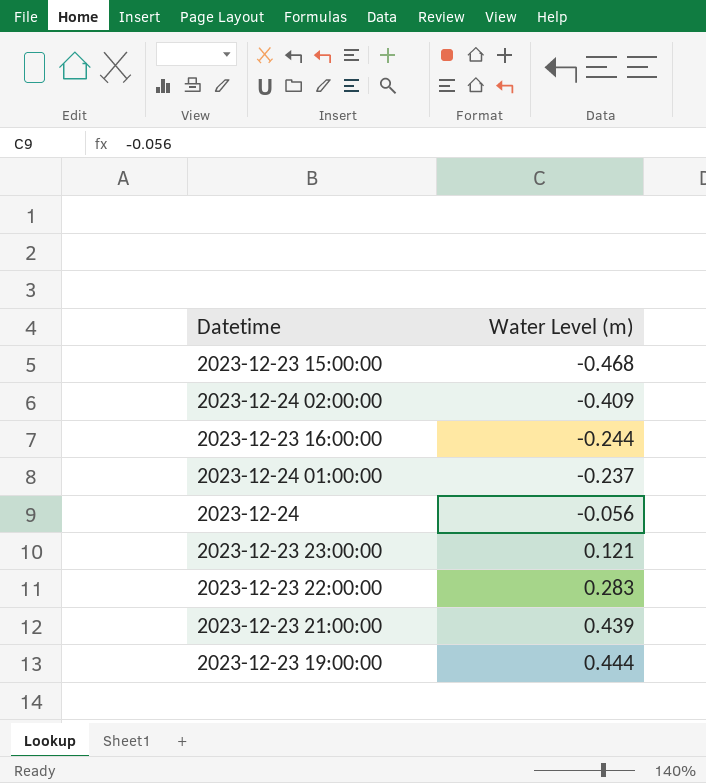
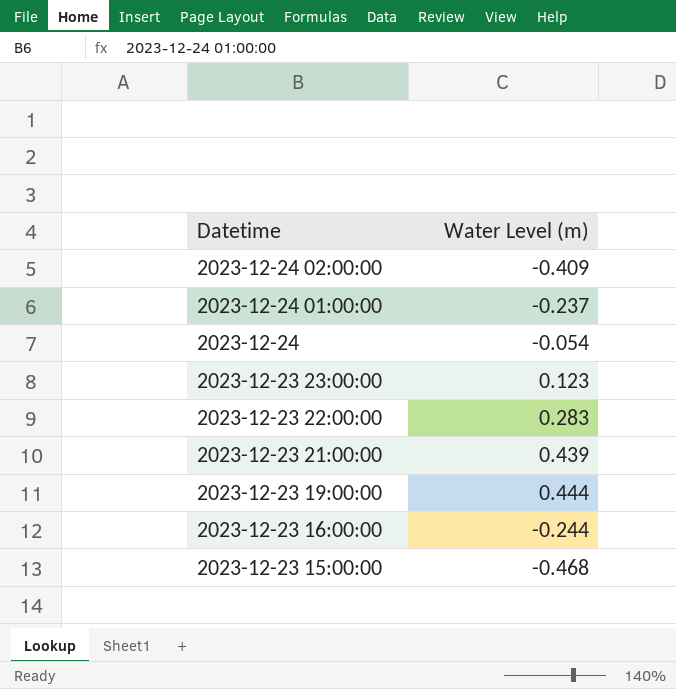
row order: Water Level (m) ascending -> Datetime descending
2023-12-24 | Water Level (m): -0.056 -> -0.054
2023-12-23 23:00:00 | Water Level (m): 0.121 -> 0.123

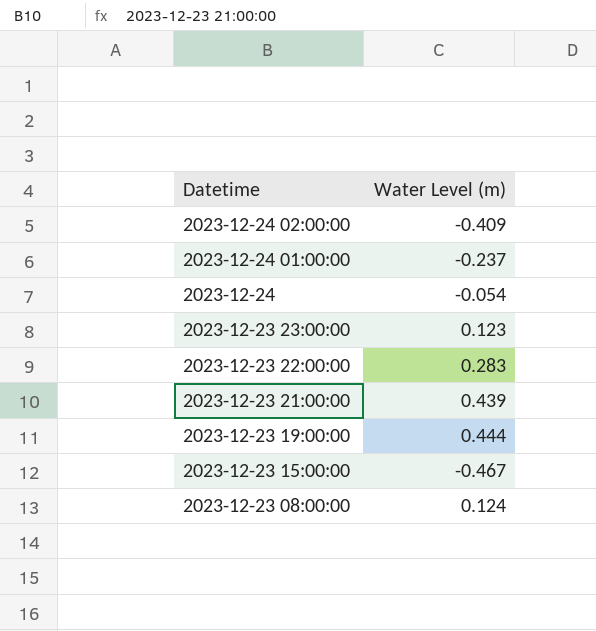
row 2023-12-23 16:00:00: -0.244 -> none
2023-12-23 15:00:00 | Water Level (m): -0.468 -> -0.467
row 2023-12-23 08:00:00: none -> 0.124

